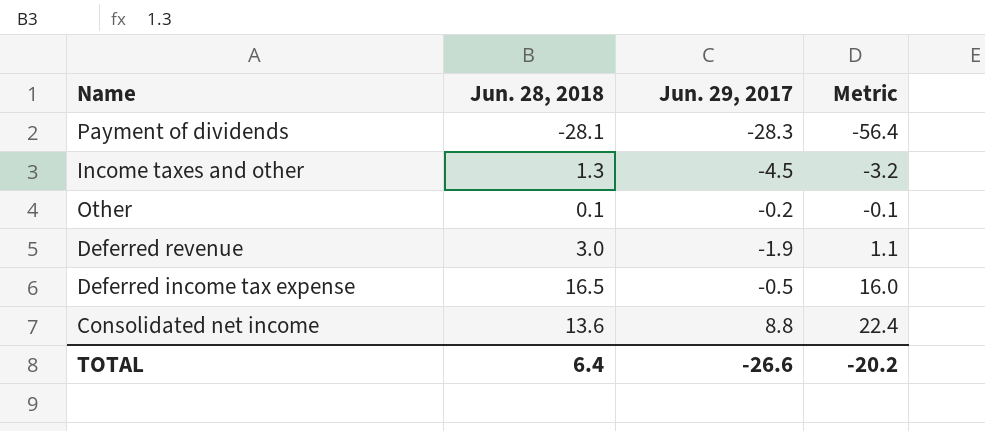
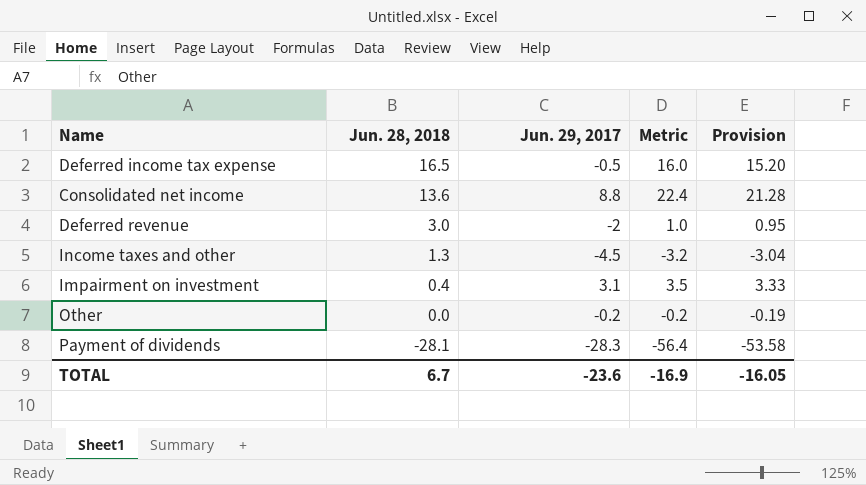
row order: Metric ascending -> Jun. 28, 2018 descending
column Provision | formula: none -> [Metric] * 0.95
Deferred revenue | Jun. 29, 2017: -1.9 -> -2
Deferred revenue | Metric: 1.1 -> 1.0
row Impairment on investment: none -> 0.4 | 3.1 | 3.5 | 3.33
Other | Jun. 28, 2018: 0.1 -> 0.0
Other | Metric: -0.1 -> -0.2
TOTAL | Jun. 28, 2018: 6.4 -> 6.7
TOTAL | Jun. 29, 2017: -26.6 -> -23.6
TOTAL | Metric: -20.2 -> -16.9

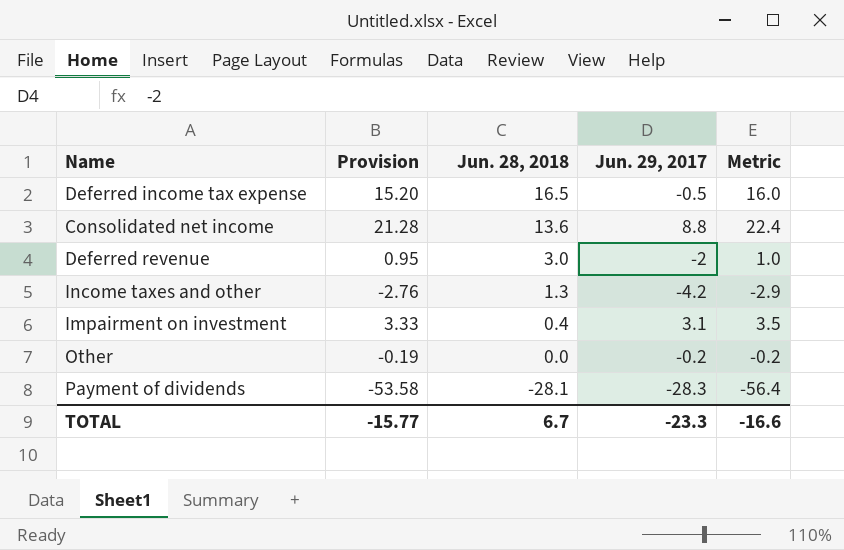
column Provision | position: 5 -> 2
Income taxes and other | Provision: -3.04 -> -2.76
Income taxes and other | Jun. 29, 2017: -4.5 -> -4.2
Income taxes and other | Metric: -3.2 -> -2.9
TOTAL | Provision: -16.05 -> -15.77
TOTAL | Jun. 29, 2017: -23.6 -> -23.3
TOTAL | Metric: -16.9 -> -16.6

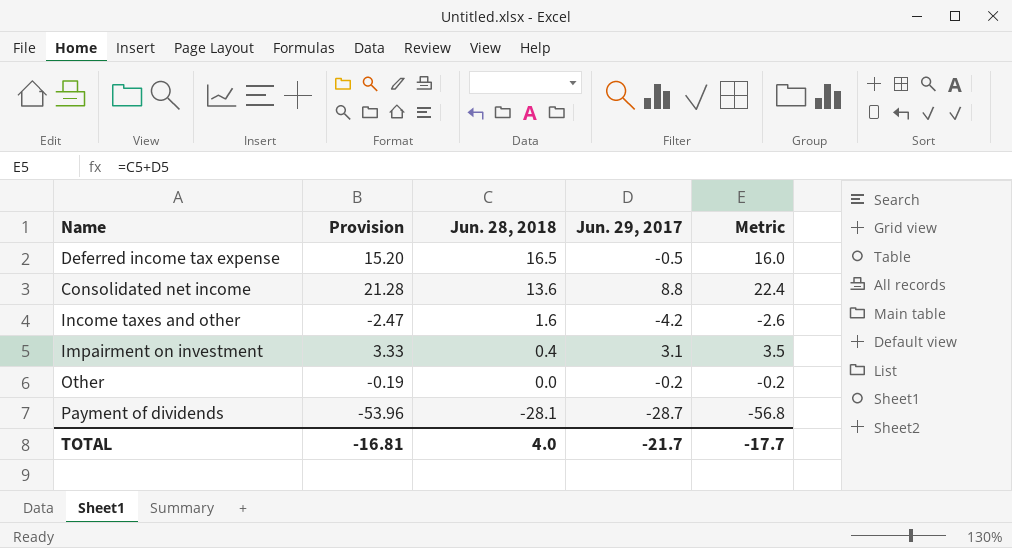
row Deferred revenue: 0.95 | 3.0 | -2 | 1.0 -> none
Income taxes and other | Provision: -2.76 -> -2.47
Income taxes and other | Jun. 28, 2018: 1.3 -> 1.6
Income taxes and other | Metric: -2.9 -> -2.6
Payment of dividends | Provision: -53.58 -> -53.96
Payment of dividends | Jun. 29, 2017: -28.3 -> -28.7
Payment of dividends | Metric: -56.4 -> -56.8
TOTAL | Provision: -15.77 -> -16.81
TOTAL | Jun. 28, 2018: 6.7 -> 4.0
TOTAL | Jun. 29, 2017: -23.3 -> -21.7
TOTAL | Metric: -16.6 -> -17.7

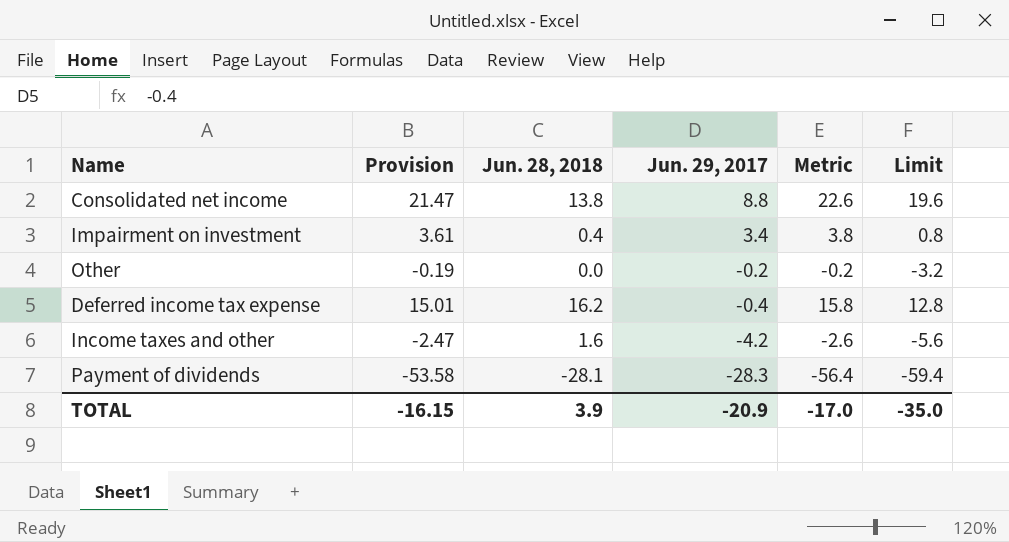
row order: Jun. 28, 2018 descending -> Jun. 29, 2017 descending
column Limit | formula: none -> [Metric] - 3
Consolidated net income | Provision: 21.28 -> 21.47
Consolidated net income | Jun. 28, 2018: 13.6 -> 13.8
Consolidated net income | Metric: 22.4 -> 22.6
Impairment on investment | Provision: 3.33 -> 3.61
Impairment on investment | Jun. 29, 2017: 3.1 -> 3.4
Impairment on investment | Metric: 3.5 -> 3.8
Deferred income tax expense | Provision: 15.20 -> 15.01
Deferred income tax expense | Jun. 28, 2018: 16.5 -> 16.2
Deferred income tax expense | Jun. 29, 2017: -0.5 -> -0.4
Deferred income tax expense | Metric: 16.0 -> 15.8
Payment of dividends | Provision: -53.96 -> -53.58
Payment of dividends | Jun. 29, 2017: -28.7 -> -28.3
Payment of dividends | Metric: -56.8 -> -56.4
TOTAL | Provision: -16.81 -> -16.15
TOTAL | Jun. 28, 2018: 4.0 -> 3.9
TOTAL | Jun. 29, 2017: -21.7 -> -20.9
TOTAL | Metric: -17.7 -> -17.0

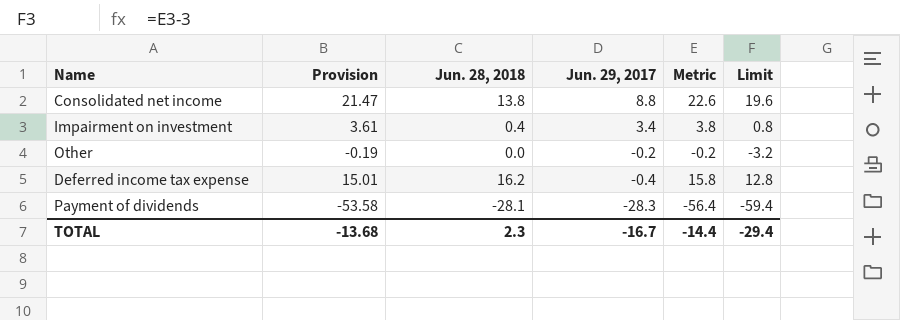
row Income taxes and other: -2.47 | 1.6 | -4.2 | -2.6 | -5.6 -> none
TOTAL | Provision: -16.15 -> -13.68
TOTAL | Jun. 28, 2018: 3.9 -> 2.3
TOTAL | Jun. 29, 2017: -20.9 -> -16.7
TOTAL | Metric: -17.0 -> -14.4
TOTAL | Limit: -35.0 -> -29.4

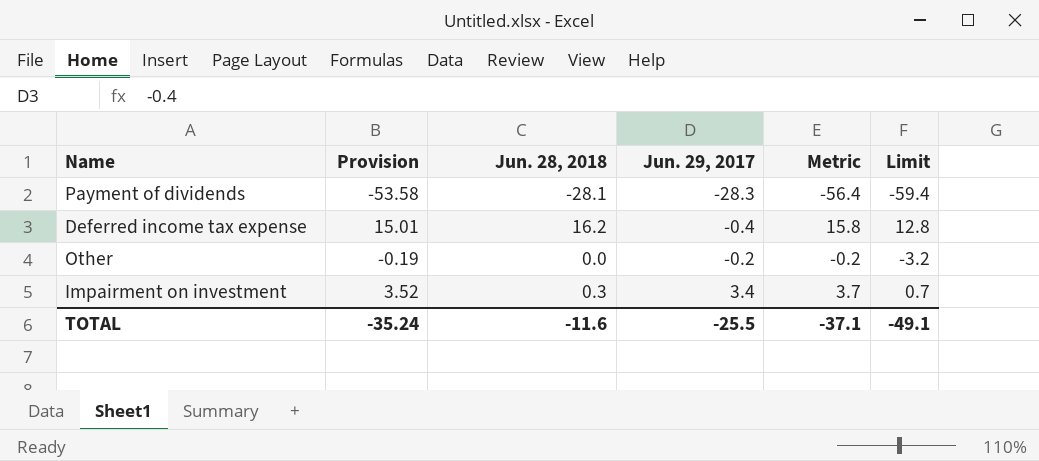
row order: Jun. 29, 2017 descending -> Jun. 29, 2017 ascending
row Consolidated net income: 21.47 | 13.8 | 8.8 | 22.6 | 19.6 -> none
Impairment on investment | Provision: 3.61 -> 3.52
Impairment on investment | Jun. 28, 2018: 0.4 -> 0.3
Impairment on investment | Metric: 3.8 -> 3.7
Impairment on investment | Limit: 0.8 -> 0.7
TOTAL | Provision: -13.68 -> -35.24
TOTAL | Jun. 28, 2018: 2.3 -> -11.6
TOTAL | Jun. 29, 2017: -16.7 -> -25.5
TOTAL | Metric: -14.4 -> -37.1
TOTAL | Limit: -29.4 -> -49.1

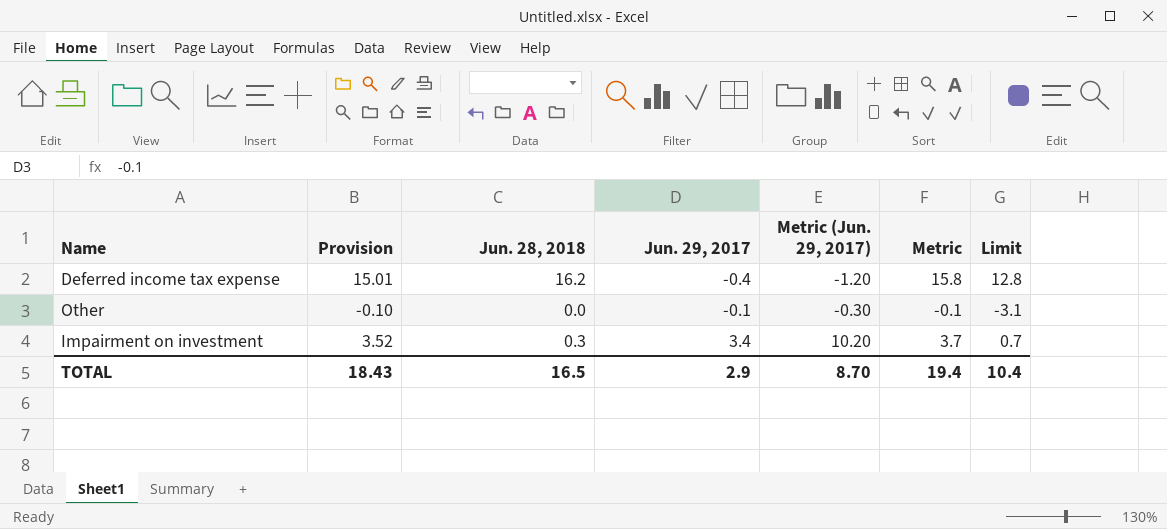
column Metric (Jun. 29, 2017) | formula: none -> [Jun. 29, 2017] * 3
row Payment of dividends: -53.58 | -28.1 | -28.3 | -56.4 | -59.4 -> none
Other | Provision: -0.19 -> -0.10
Other | Jun. 29, 2017: -0.2 -> -0.1
Other | Metric: -0.2 -> -0.1
Other | Limit: -3.2 -> -3.1
TOTAL | Provision: -35.24 -> 18.43
TOTAL | Jun. 28, 2018: -11.6 -> 16.5
TOTAL | Jun. 29, 2017: -25.5 -> 2.9
TOTAL | Metric: -37.1 -> 19.4
TOTAL | Limit: -49.1 -> 10.4

